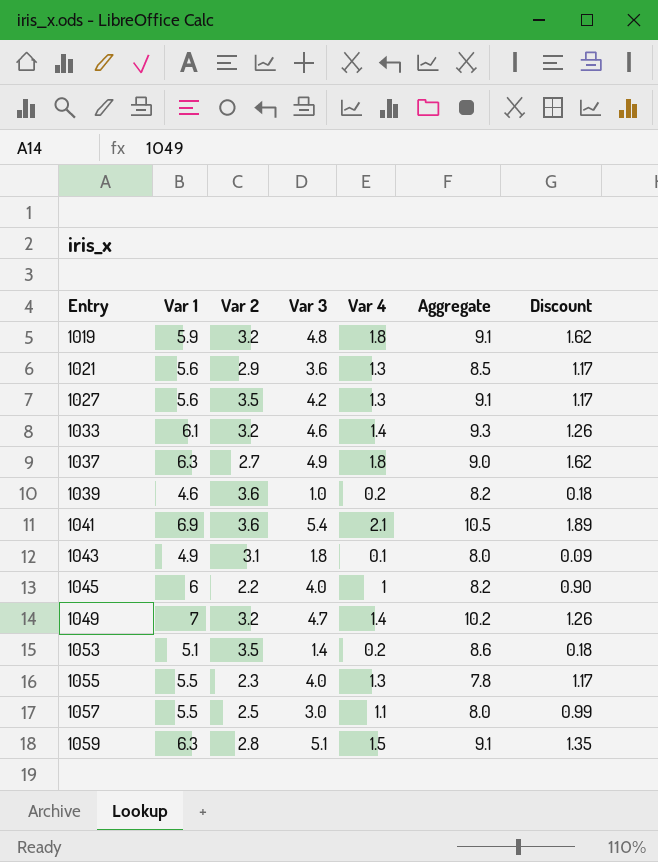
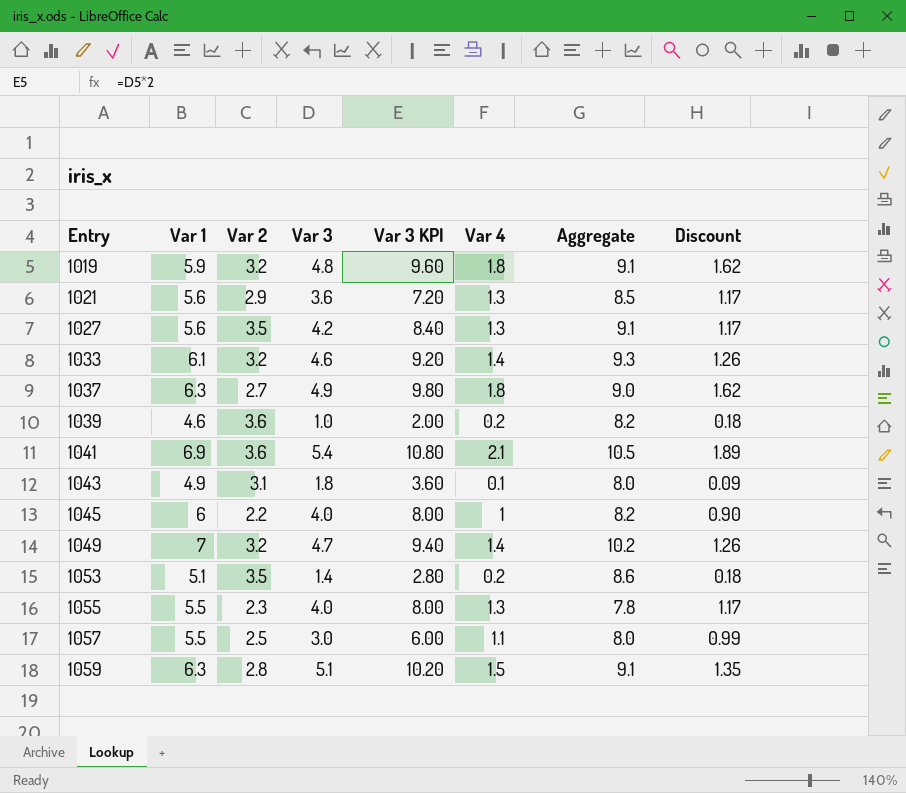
column Var 3 KPI | formula: none -> [Var 3] * 2

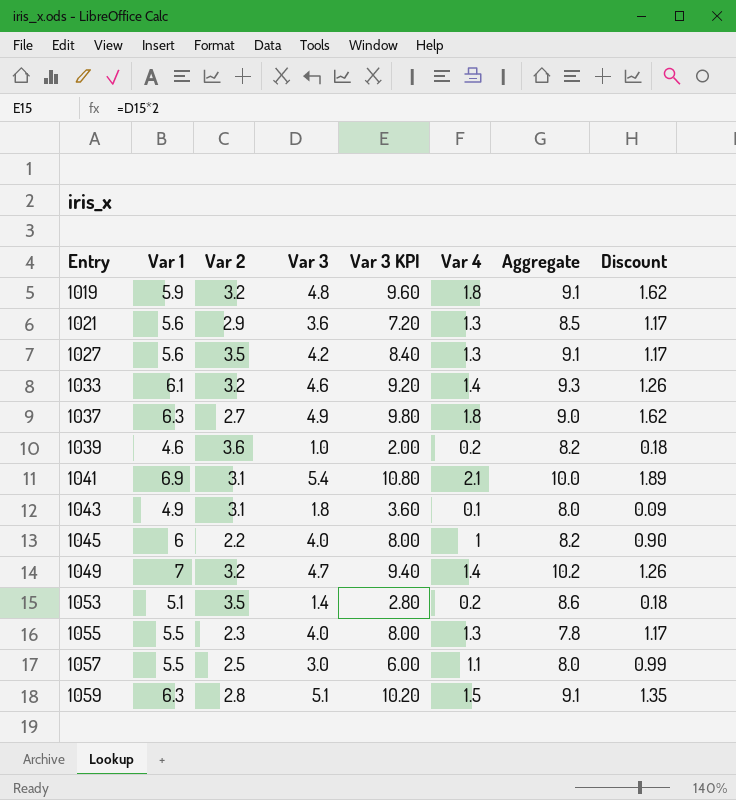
1041 | Var 2: 3.6 -> 3.1
1041 | Aggregate: 10.5 -> 10.0

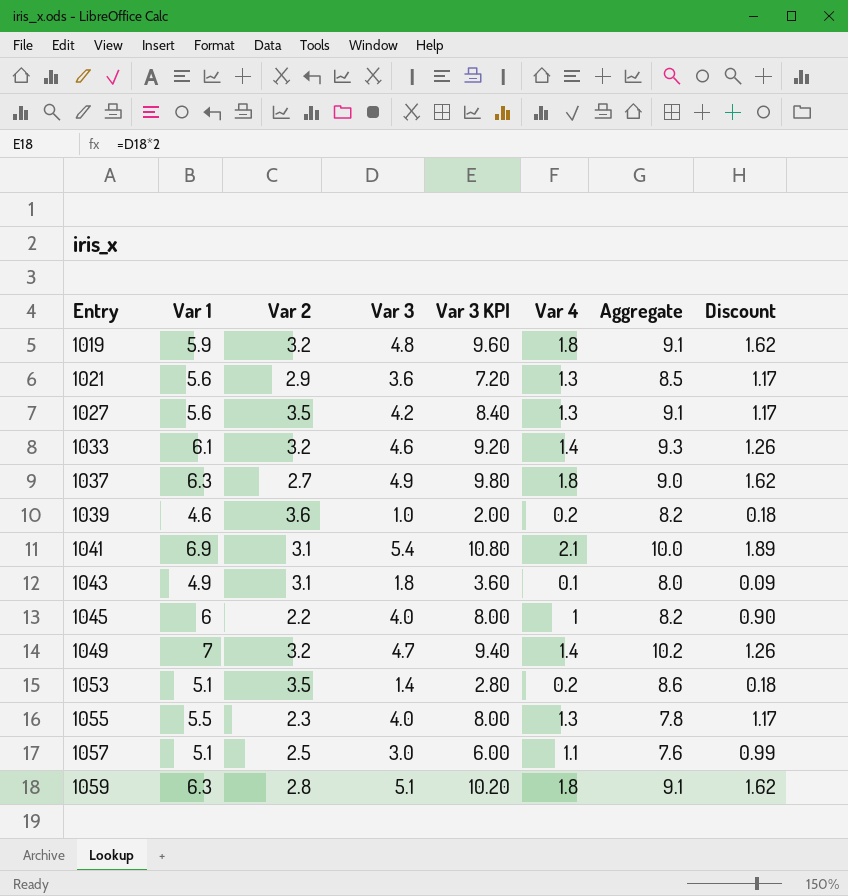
1057 | Var 1: 5.5 -> 5.1
1057 | Aggregate: 8.0 -> 7.6
1059 | Var 4: 1.5 -> 1.8
1059 | Discount: 1.35 -> 1.62

